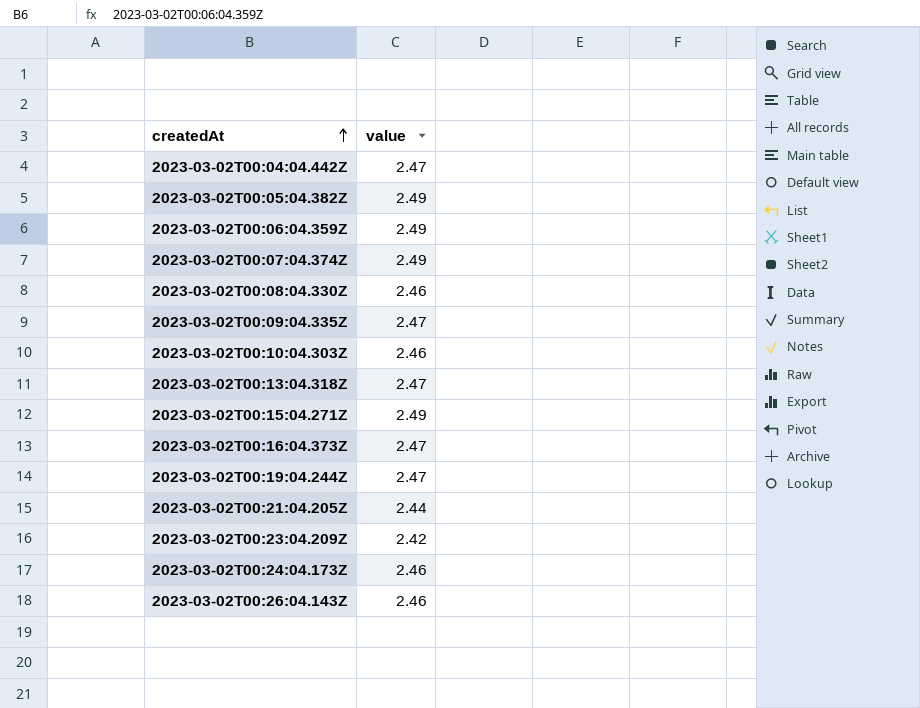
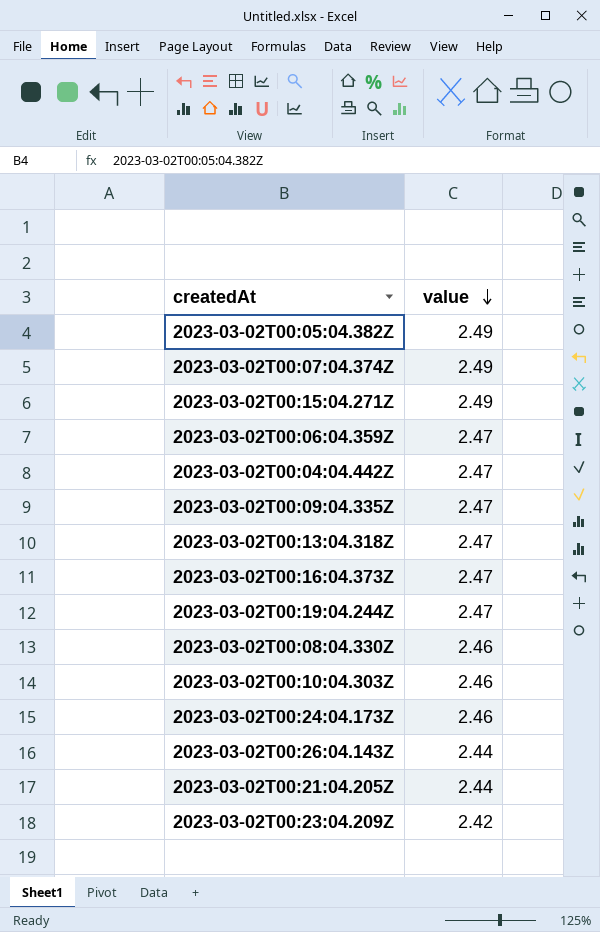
row order: createdAt ascending -> value descending
2023-03-02T00:06:04.359Z | value: 2.49 -> 2.47
2023-03-02T00:26:04.143Z | value: 2.46 -> 2.44

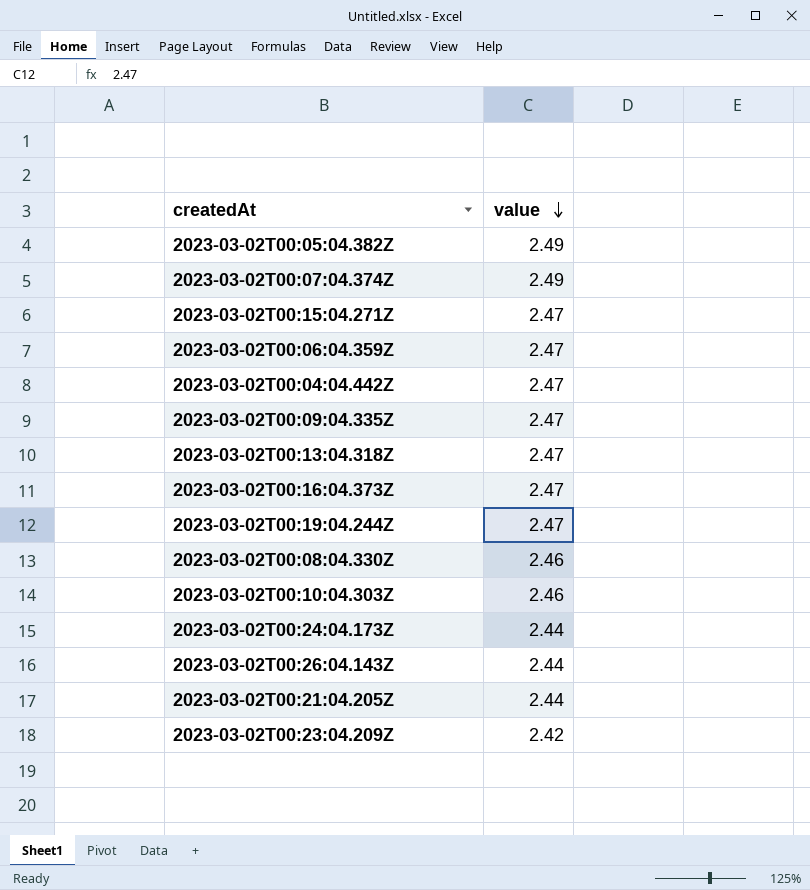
2023-03-02T00:15:04.271Z | value: 2.49 -> 2.47
2023-03-02T00:24:04.173Z | value: 2.46 -> 2.44

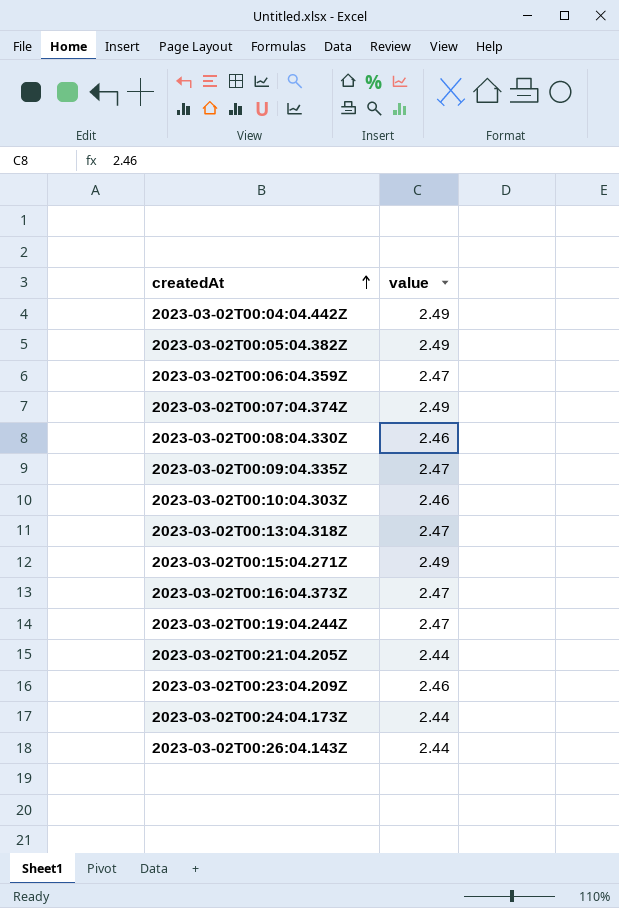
row order: value descending -> createdAt ascending
2023-03-02T00:04:04.442Z | value: 2.47 -> 2.49
2023-03-02T00:15:04.271Z | value: 2.47 -> 2.49
2023-03-02T00:23:04.209Z | value: 2.42 -> 2.46

